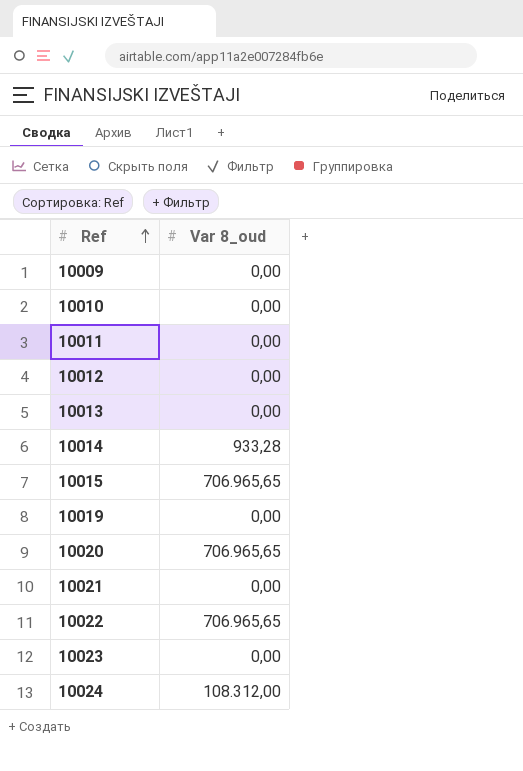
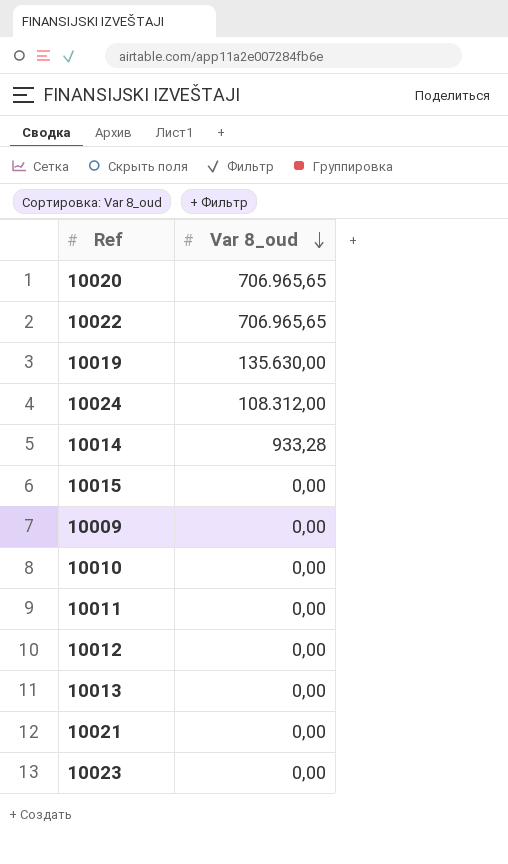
row order: Ref ascending -> Var 8_oud descending
10019 | Var 8_oud: 0,00 -> 135.630,00
10015 | Var 8_oud: 706.965,65 -> 0,00

